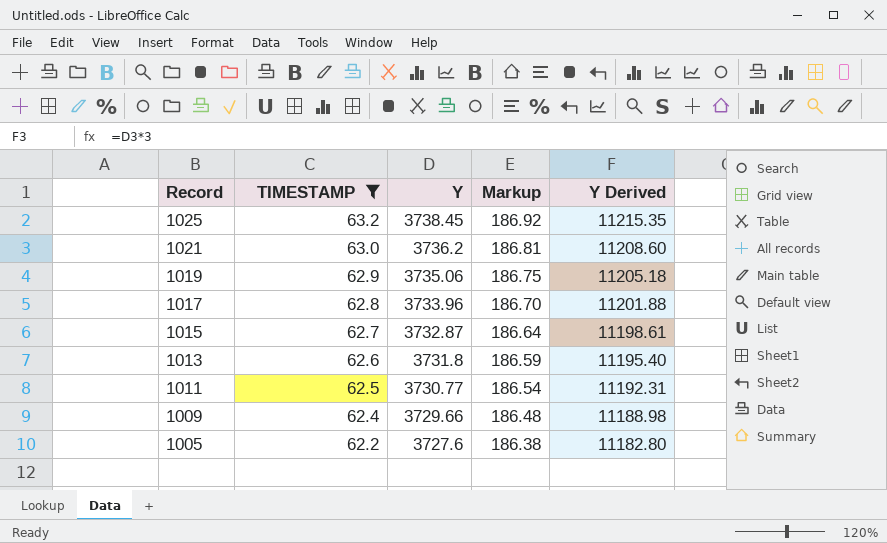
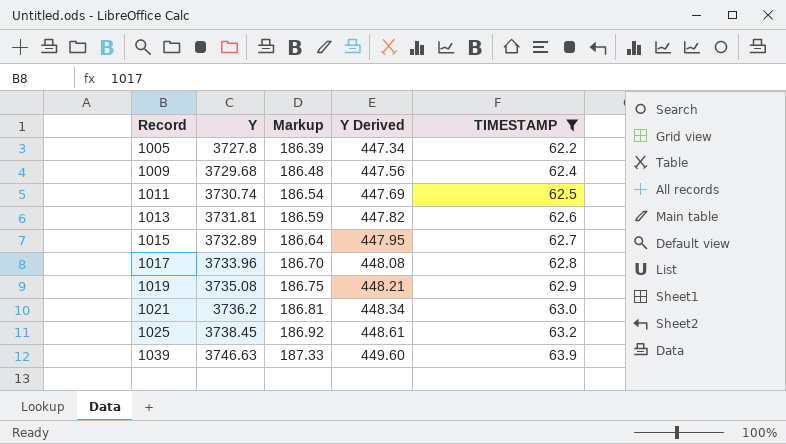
row order: Record descending -> Record ascending
column Y Derived | formula: [Y] * 3 -> [Y] * 0.12
column TIMESTAMP | position: 2 -> 5
1005 | Y: 3727.6 -> 3727.8
1005 | Markup: 186.38 -> 186.39
1009 | Y: 3729.66 -> 3729.68
1011 | Y: 3730.77 -> 3730.74
1013 | Y: 3731.8 -> 3731.81
1015 | Y: 3732.87 -> 3732.89
1019 | Y: 3735.06 -> 3735.08
row 1039: none -> 3746.63 | 187.33 | 449.60 | 63.9

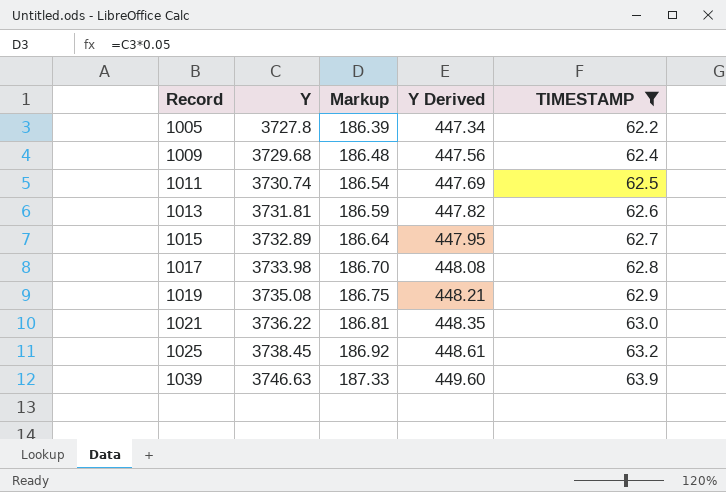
1017 | Y: 3733.96 -> 3733.98
1021 | Y: 3736.2 -> 3736.22
1021 | Y Derived: 448.34 -> 448.35

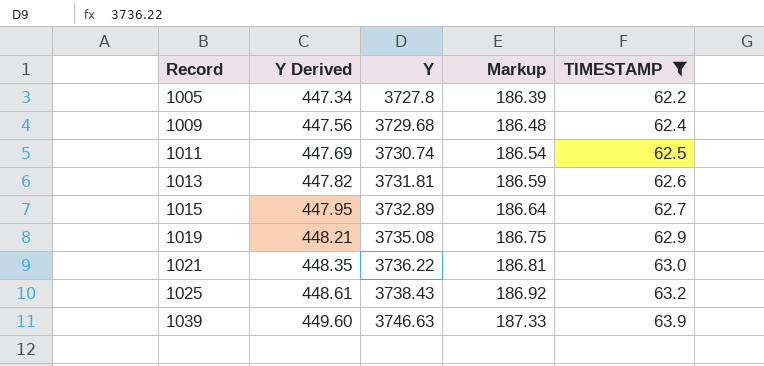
column Y Derived | position: 4 -> 2
row 1017: 3733.98 | 186.70 | 448.08 | 62.8 -> none
1025 | Y: 3738.45 -> 3738.43

